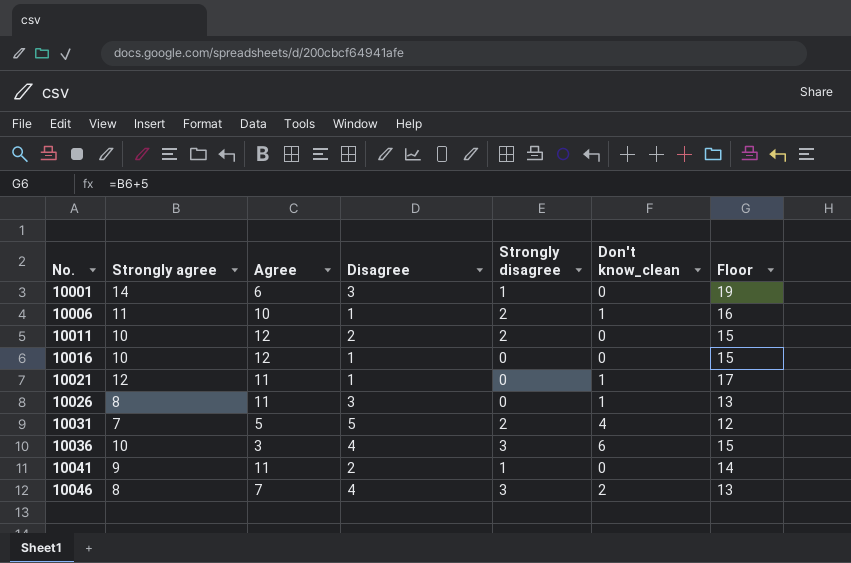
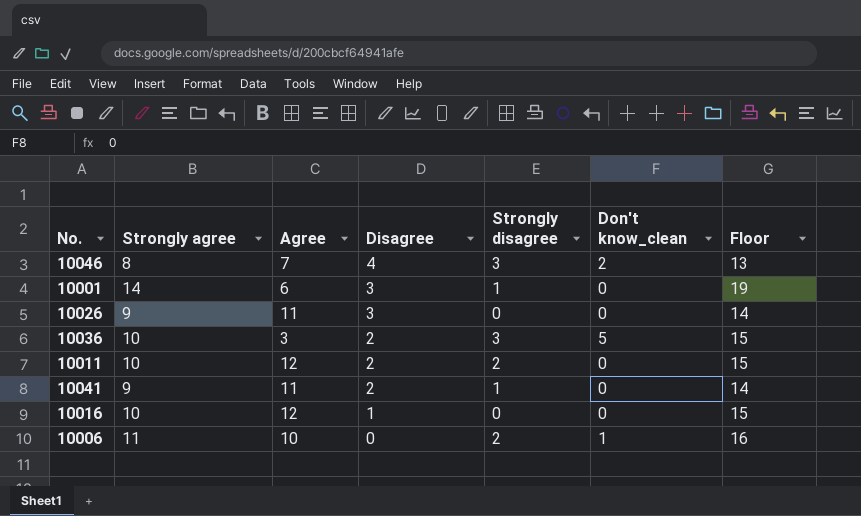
row order: No. ascending -> Disagree descending
row 10021: 12 | 11 | 1 | 0 | 1 | 17 -> none
row 10031: 7 | 5 | 5 | 2 | 4 | 12 -> none
10026 | Strongly agree: 8 -> 9
10026 | Don't know_clean: 1 -> 0
10026 | Floor: 13 -> 14
10036 | Disagree: 4 -> 2
10036 | Don't know_clean: 6 -> 5
10006 | Disagree: 1 -> 0

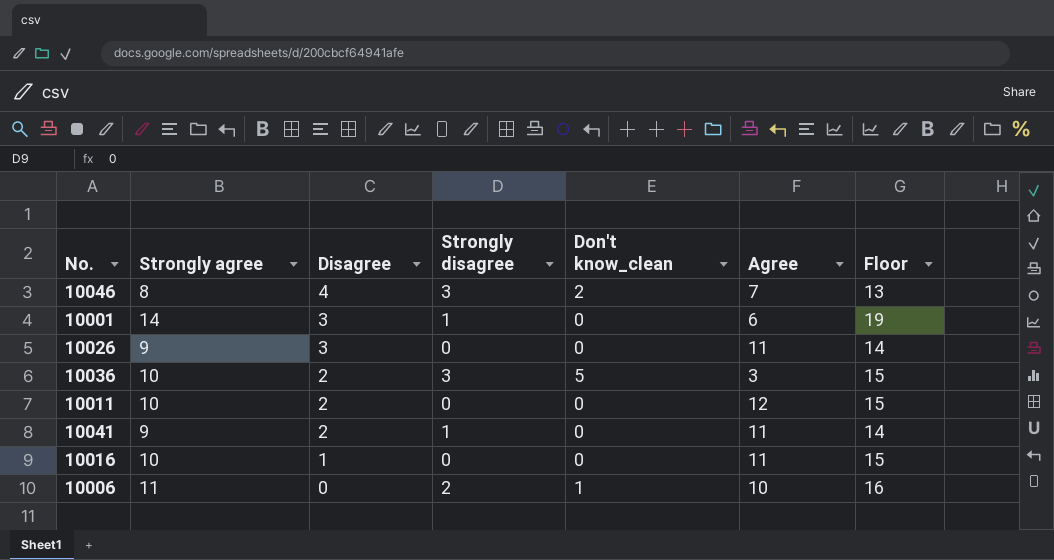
column Agree | position: 3 -> 6
10011 | Strongly disagree: 2 -> 0
10016 | Agree: 12 -> 11

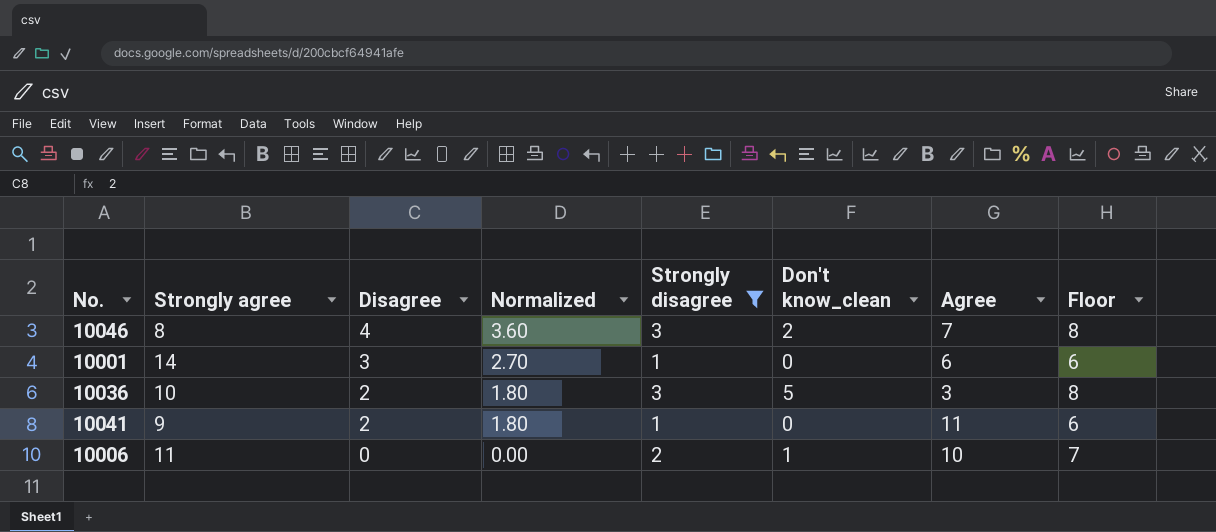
filter: none -> Strongly disagree != 0
column Normalized | formula: none -> [Disagree] * 0.9
column Floor | formula: [Strongly agree] + 5 -> [Strongly disagree] + 5

